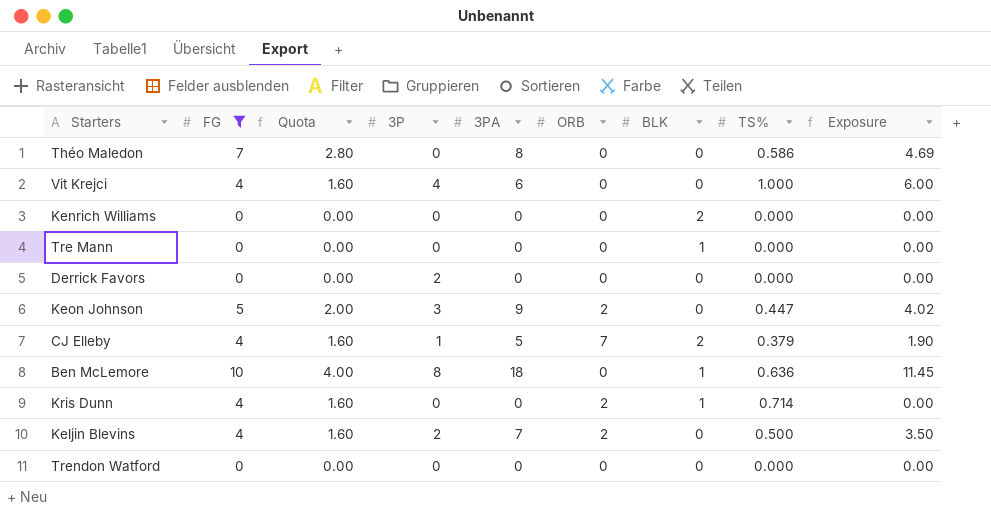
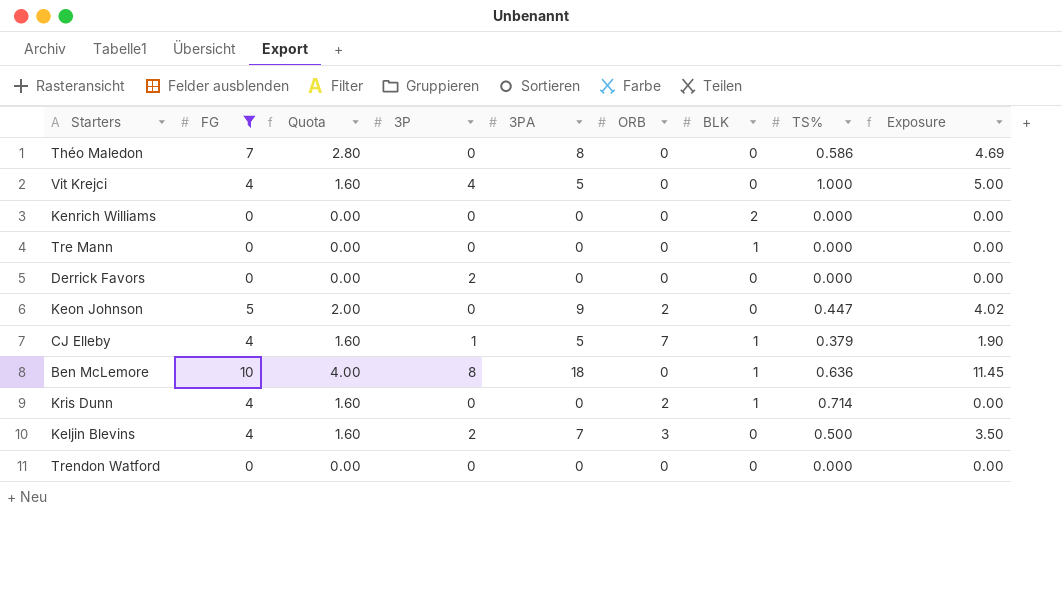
Vit Krejci | 3PA: 6 -> 5
Vit Krejci | Exposure: 6.00 -> 5.00
Keon Johnson | 3P: 3 -> 0
CJ Elleby | BLK: 2 -> 1
Keljin Blevins | ORB: 2 -> 3

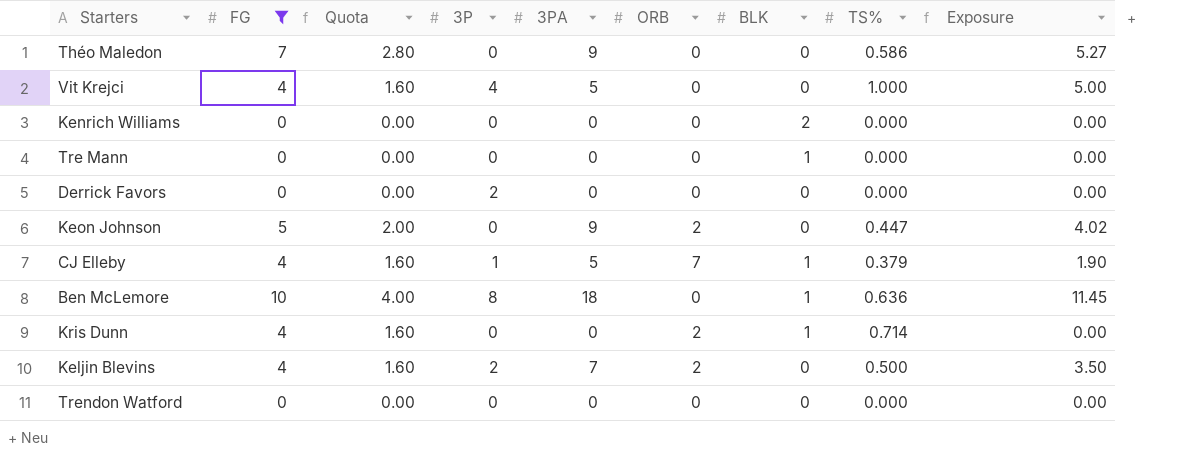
Théo Maledon | 3PA: 8 -> 9
Théo Maledon | Exposure: 4.69 -> 5.27
Keljin Blevins | ORB: 3 -> 2

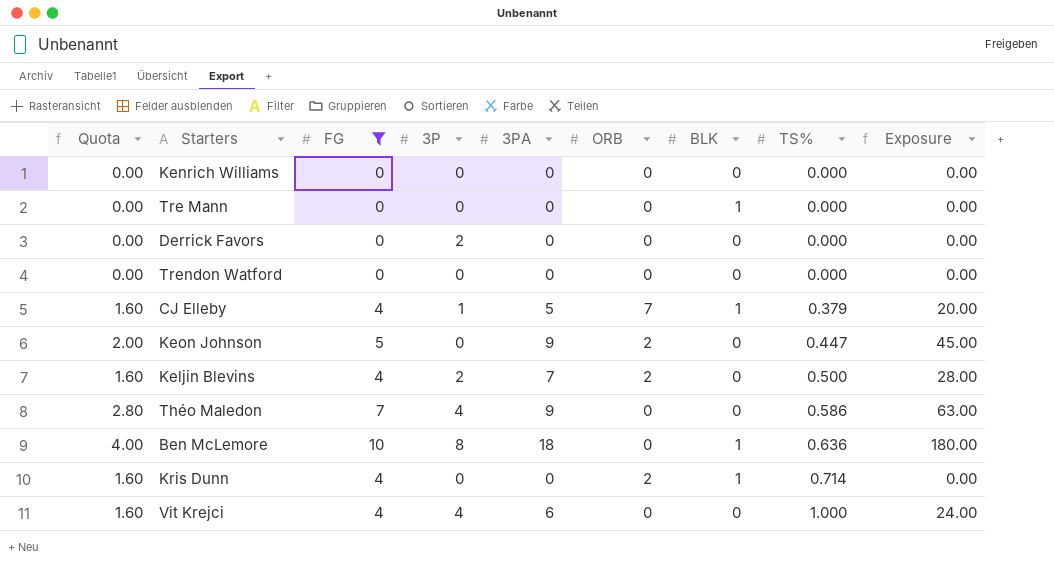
row order: none -> TS% ascending
column Quota | position: 3 -> 1
column Exposure | formula: [3PA] * [TS%] -> [FG] * [3PA]
Kenrich Williams | BLK: 2 -> 0
Théo Maledon | 3P: 0 -> 4
Vit Krejci | 3PA: 5 -> 6

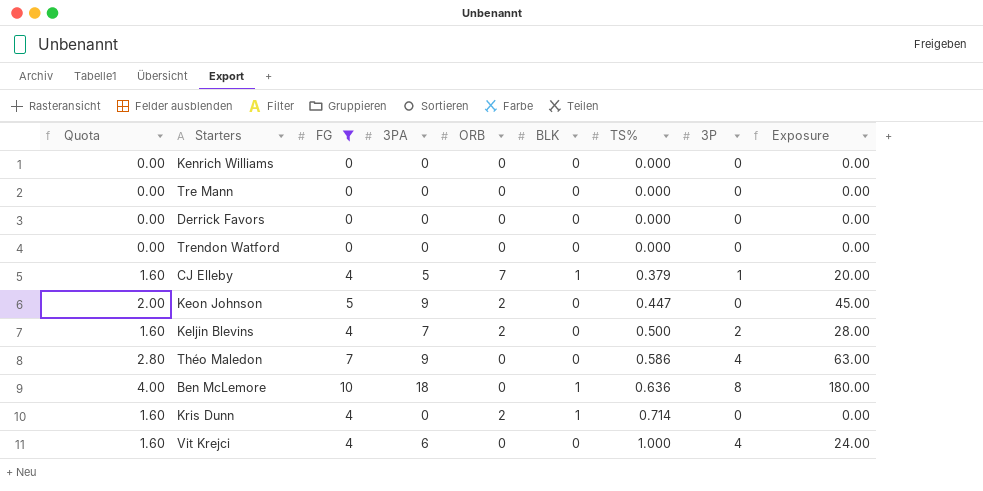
column 3P | position: 4 -> 8
Tre Mann | BLK: 1 -> 0
Derrick Favors | 3P: 2 -> 0

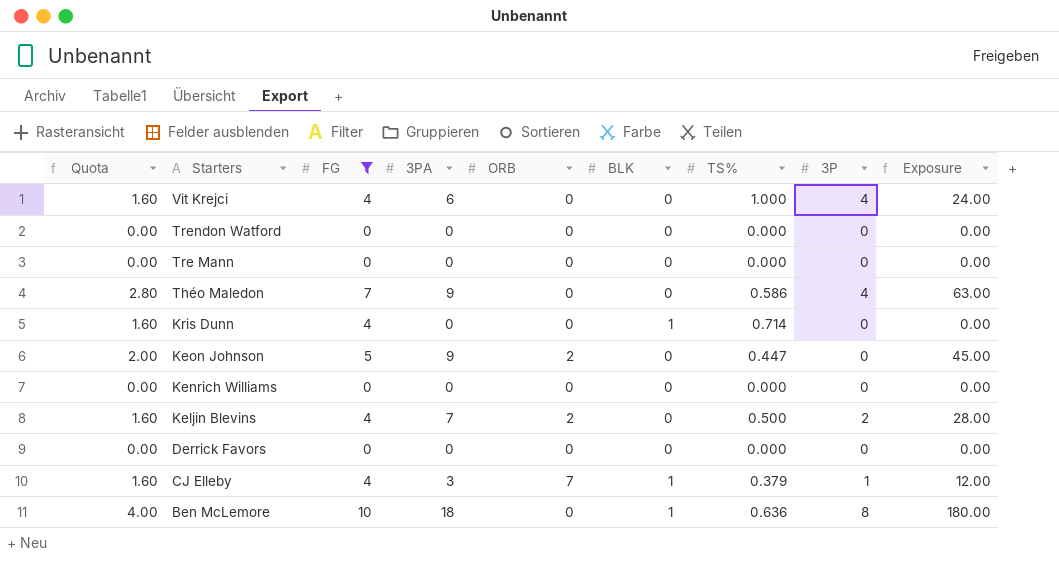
row order: TS% ascending -> Starters descending
Kris Dunn | ORB: 2 -> 0
CJ Elleby | 3PA: 5 -> 3
CJ Elleby | Exposure: 20.00 -> 12.00

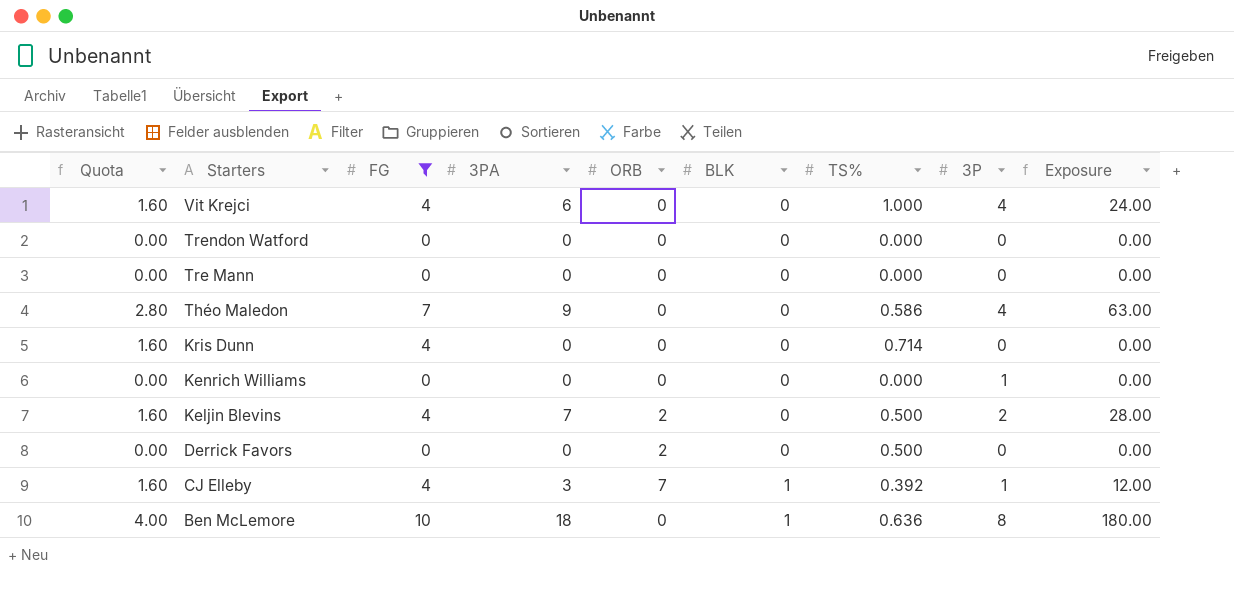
row Keon Johnson: 2.00 | 5 | 9 | 2 | 0 | 0.447 | 0 | 45.00 -> none
Kris Dunn | BLK: 1 -> 0
Kenrich Williams | 3P: 0 -> 1
Derrick Favors | ORB: 0 -> 2
Derrick Favors | TS%: 0.000 -> 0.500
CJ Elleby | TS%: 0.379 -> 0.392

